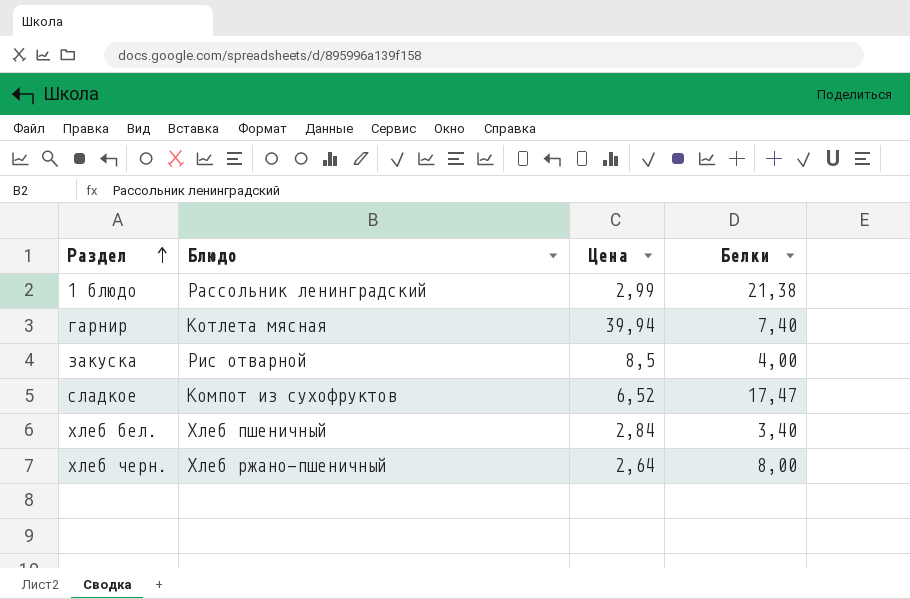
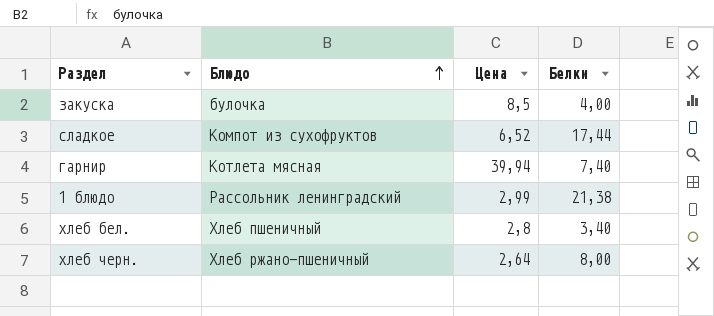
row order: Раздел ascending -> Блюдо ascending
закуска | Блюдо: Рис отварной -> булочка
сладкое | Белки: 17,47 -> 17,44
хлеб бел. | Цена: 2,84 -> 2,8

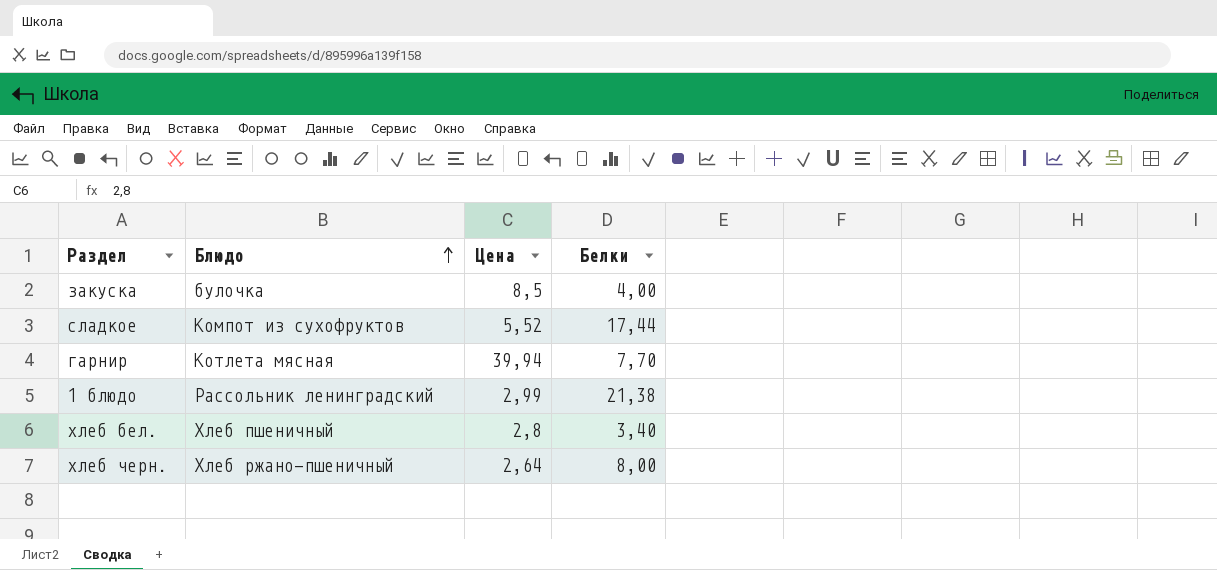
сладкое | Цена: 6,52 -> 5,52
гарнир | Белки: 7,40 -> 7,70

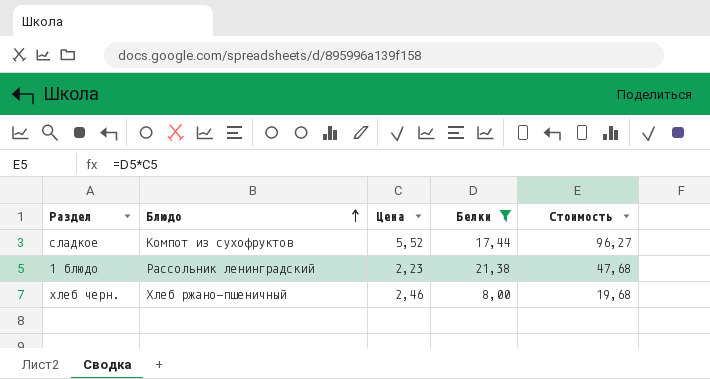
filter: none -> Белки >= 8,00
column Стоимость | formula: none -> [Цена] * [Белки]
1 блюдо | Цена: 2,99 -> 2,23
хлеб черн. | Цена: 2,64 -> 2,46

